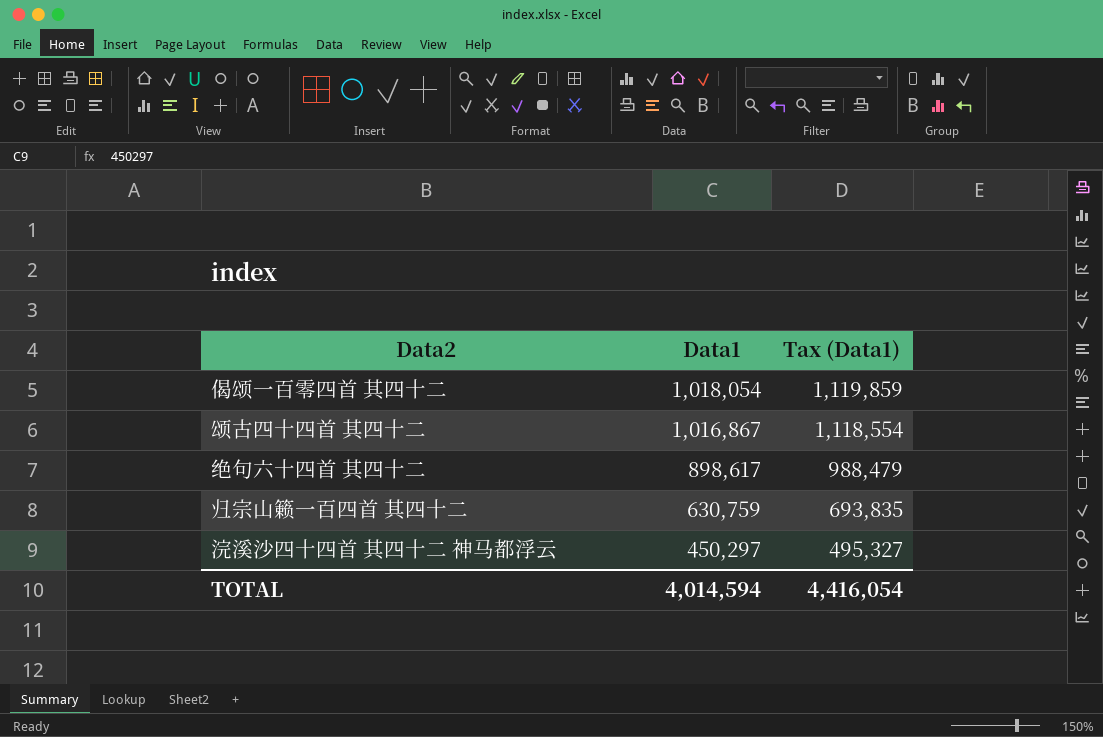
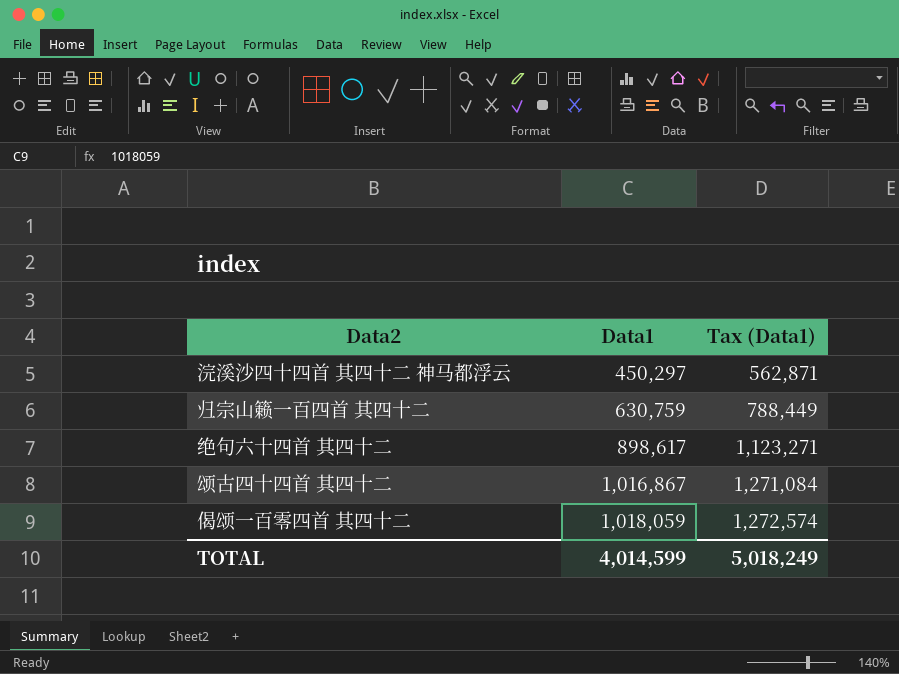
row order: Data1 descending -> Data1 ascending
column Tax (Data1) | formula: [Data1] * 1.1 -> [Data1] * 1.25
偈颂一百零四首 其四十二 | Data1: 1,018,054 -> 1,018,059
TOTAL | Data1: 4,014,594 -> 4,014,599
TOTAL | Tax (Data1): 4,416,054 -> 5,018,249

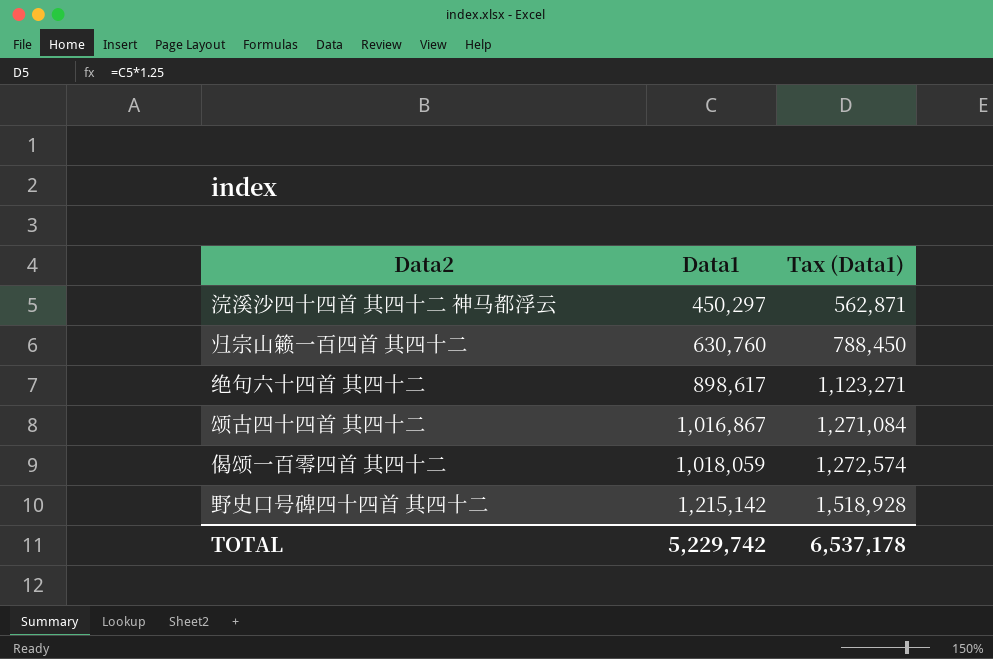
归宗山籁一百四首 其四十二 | Data1: 630,759 -> 630,760
归宗山籁一百四首 其四十二 | Tax (Data1): 788,449 -> 788,450
row 野史口号碑四十四首 其四十二: none -> 1,215,142 | 1,518,928
TOTAL | Data1: 4,014,599 -> 5,229,742
TOTAL | Tax (Data1): 5,018,249 -> 6,537,178

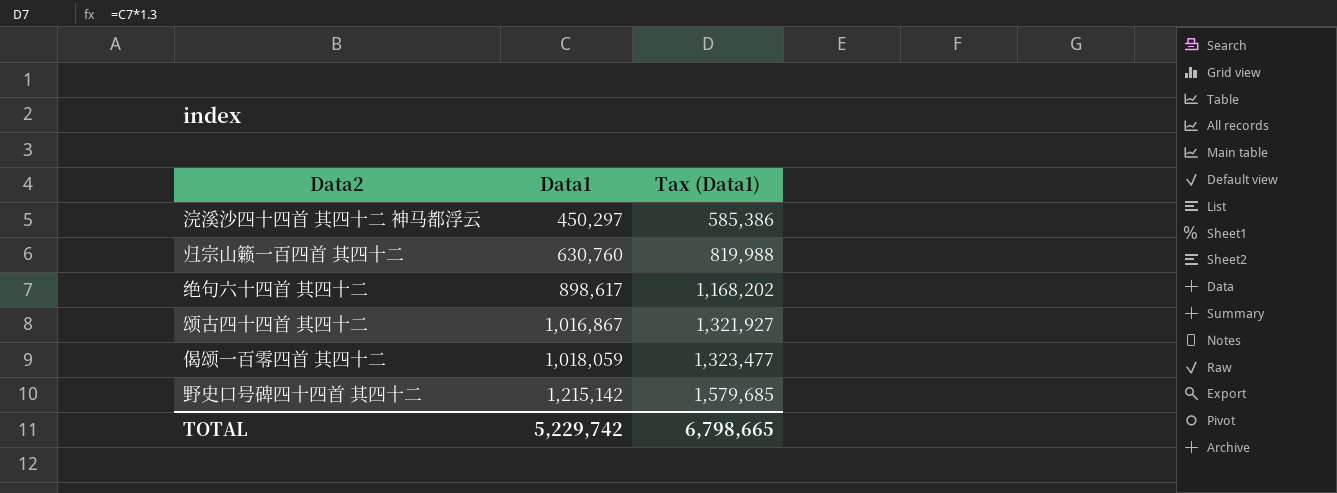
column Tax (Data1) | formula: [Data1] * 1.25 -> [Data1] * 1.3
TOTAL | Tax (Data1): 6,537,178 -> 6,798,665

